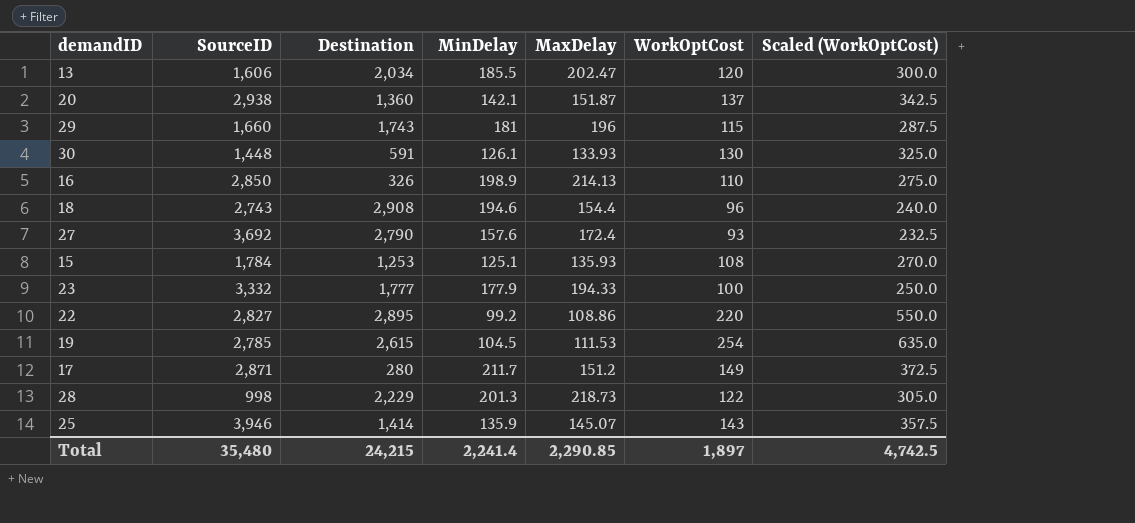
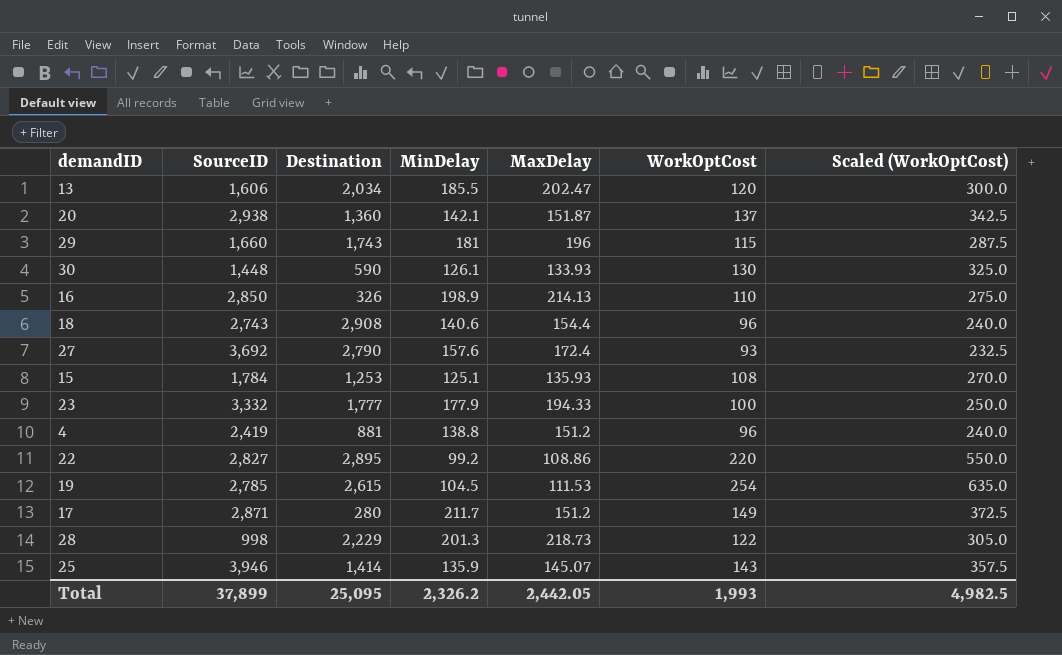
30 | Destination: 591 -> 590
18 | MinDelay: 194.6 -> 140.6
row 4: none -> 2,419 | 881 | 138.8 | 151.2 | 96 | 240.0
Total | SourceID: 35,480 -> 37,899
Total | Destination: 24,215 -> 25,095
Total | MinDelay: 2,241.4 -> 2,326.2
Total | MaxDelay: 2,290.85 -> 2,442.05
Total | WorkOptCost: 1,897 -> 1,993
Total | Scaled (WorkOptCost): 4,742.5 -> 4,982.5

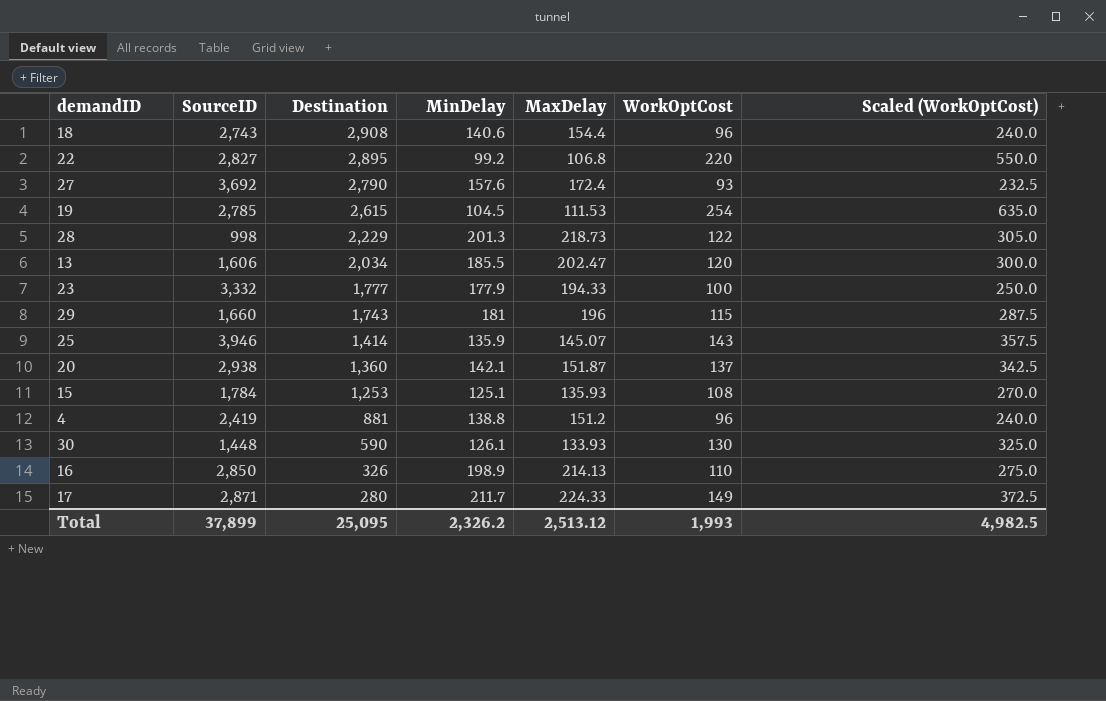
row order: none -> Destination descending
22 | MaxDelay: 108.86 -> 106.8
17 | MaxDelay: 151.2 -> 224.33
Total | MaxDelay: 2,442.05 -> 2,513.12

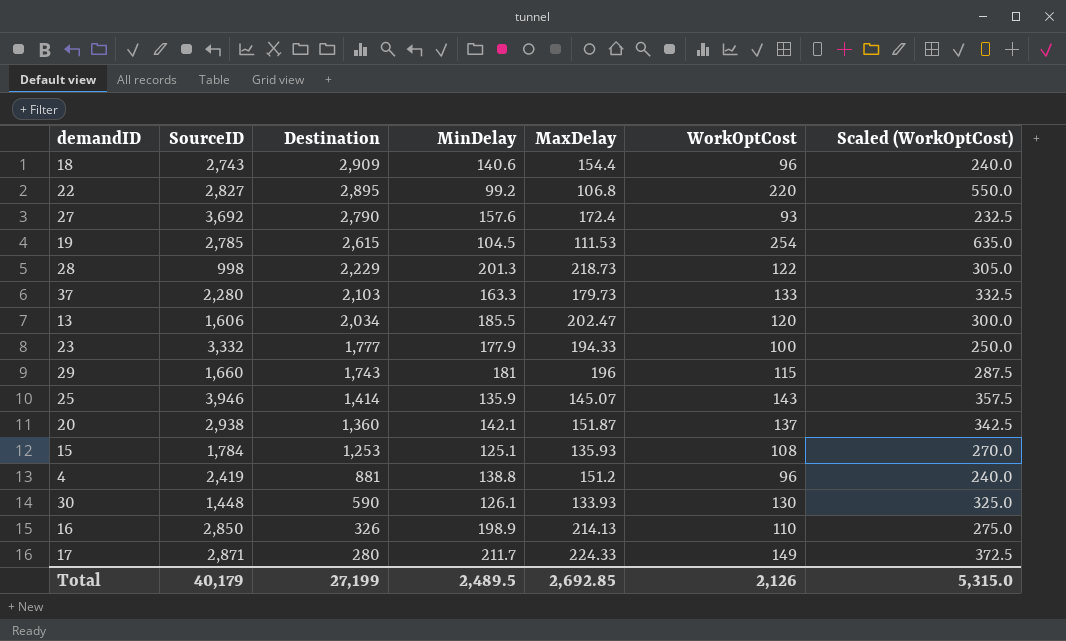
18 | Destination: 2,908 -> 2,909
row 37: none -> 2,280 | 2,103 | 163.3 | 179.73 | 133 | 332.5
Total | SourceID: 37,899 -> 40,179
Total | Destination: 25,095 -> 27,199
Total | MinDelay: 2,326.2 -> 2,489.5
Total | MaxDelay: 2,513.12 -> 2,692.85
Total | WorkOptCost: 1,993 -> 2,126
Total | Scaled (WorkOptCost): 4,982.5 -> 5,315.0

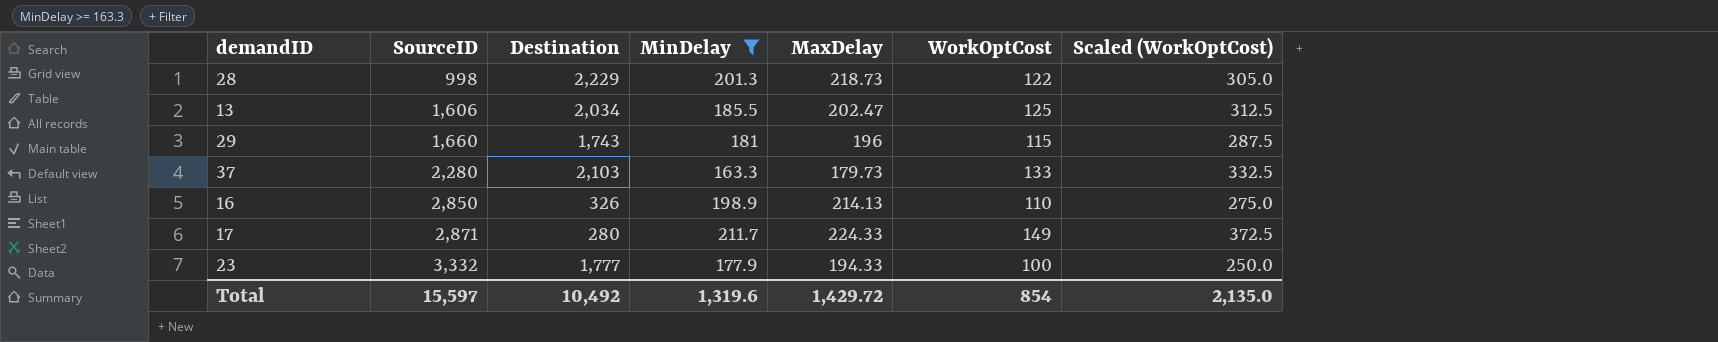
filter: none -> MinDelay >= 163.3
row order: Destination descending -> SourceID ascending
13 | WorkOptCost: 120 -> 125
13 | Scaled (WorkOptCost): 300.0 -> 312.5
Total | SourceID: 40,179 -> 15,597
Total | Destination: 27,199 -> 10,492
Total | MinDelay: 2,489.5 -> 1,319.6
Total | MaxDelay: 2,692.85 -> 1,429.72
Total | WorkOptCost: 2,126 -> 854
Total | Scaled (WorkOptCost): 5,315.0 -> 2,135.0

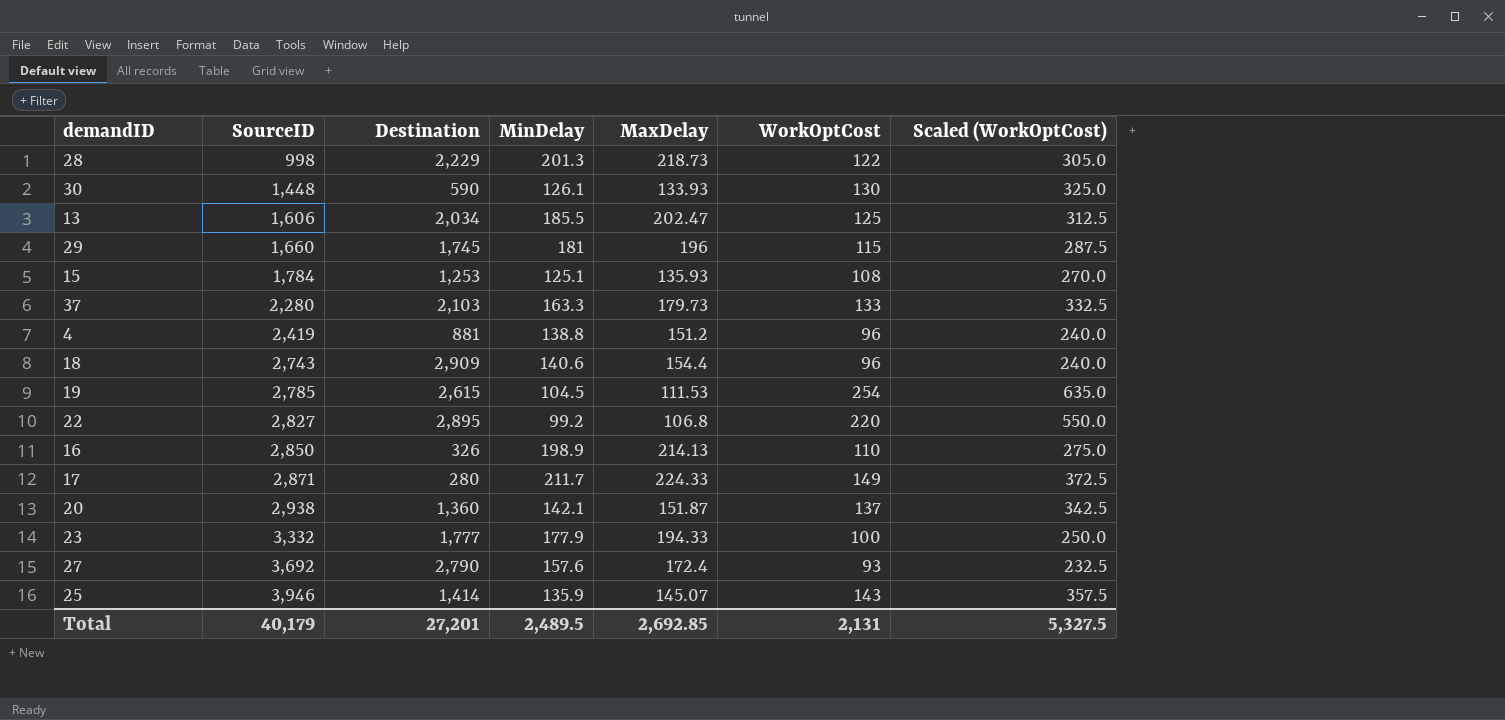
filter: MinDelay >= 163.3 -> none
29 | Destination: 1,743 -> 1,745
Total | SourceID: 15,597 -> 40,179
Total | Destination: 10,492 -> 27,201
Total | MinDelay: 1,319.6 -> 2,489.5
Total | MaxDelay: 1,429.72 -> 2,692.85
Total | WorkOptCost: 854 -> 2,131
Total | Scaled (WorkOptCost): 2,135.0 -> 5,327.5

